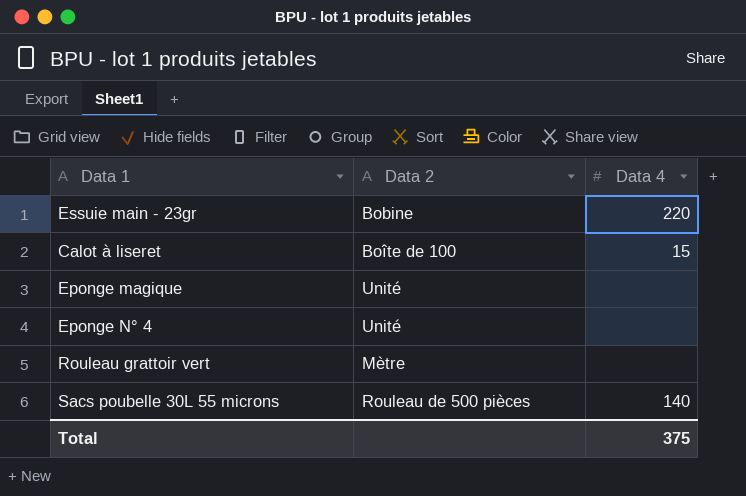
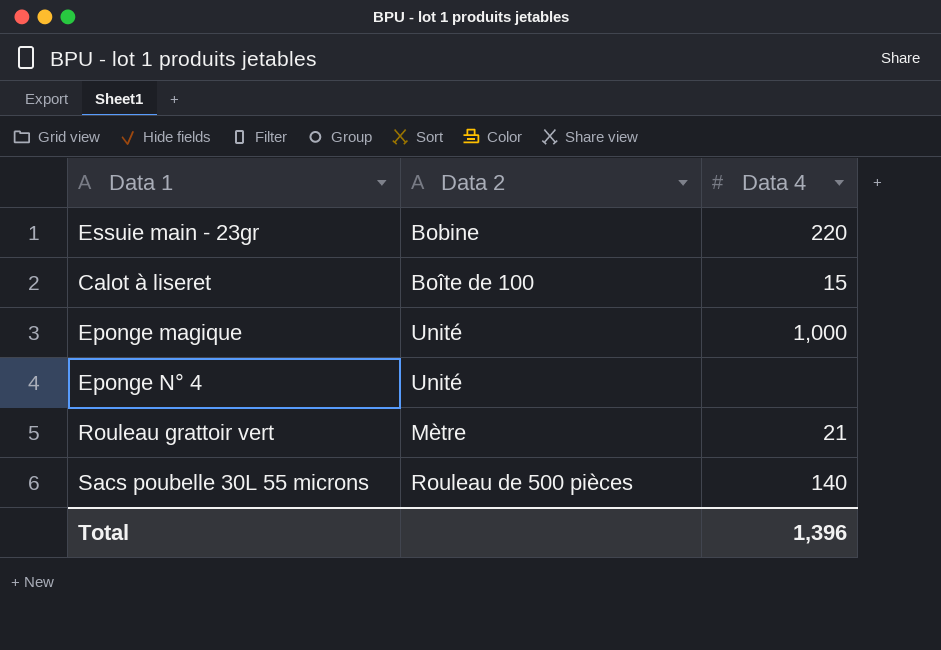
Eponge magique | Data 4: none -> 1,000
Rouleau grattoir vert | Data 4: none -> 21
Total | Data 4: 375 -> 1,396

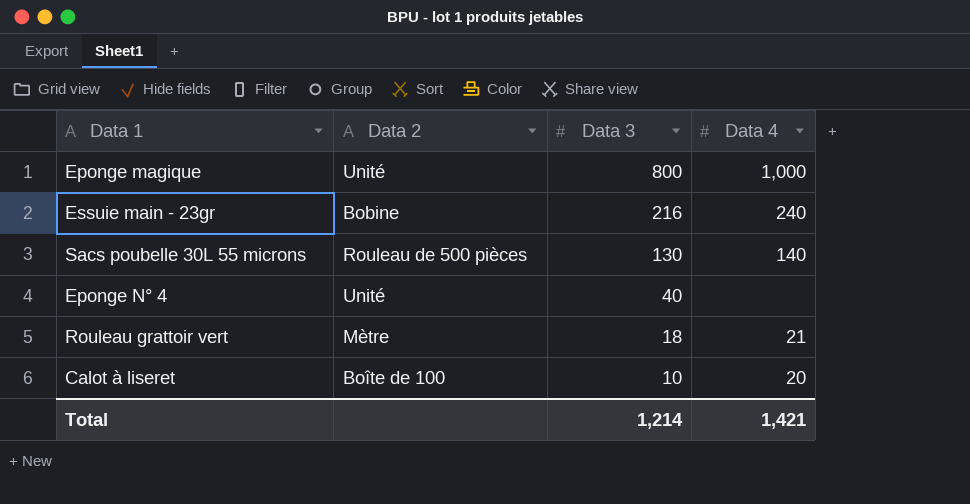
row order: none -> Data 3 descending
column Data 3 | position: none -> 3
Essuie main - 23gr | Data 4: 220 -> 240
Calot à liseret | Data 4: 15 -> 20
Total | Data 4: 1,396 -> 1,421

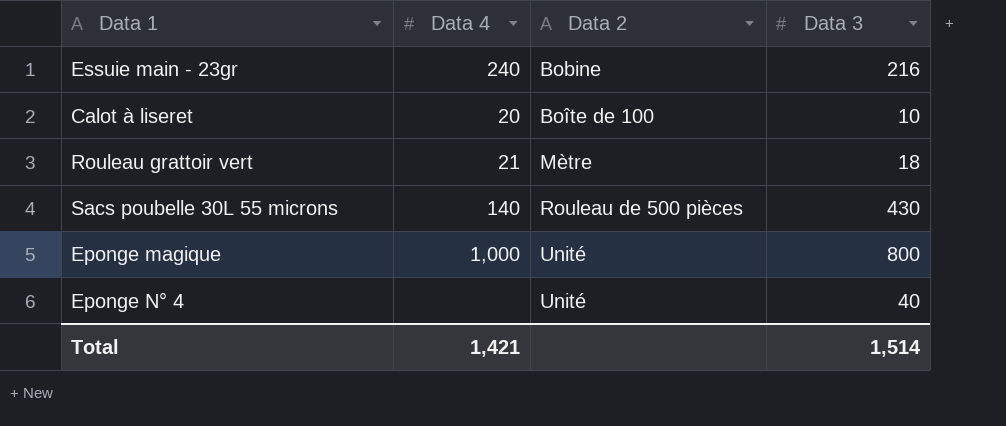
row order: Data 3 descending -> Data 2 ascending
column Data 4 | position: 4 -> 2
Sacs poubelle 30L 55 microns | Data 3: 130 -> 430
Total | Data 3: 1,214 -> 1,514

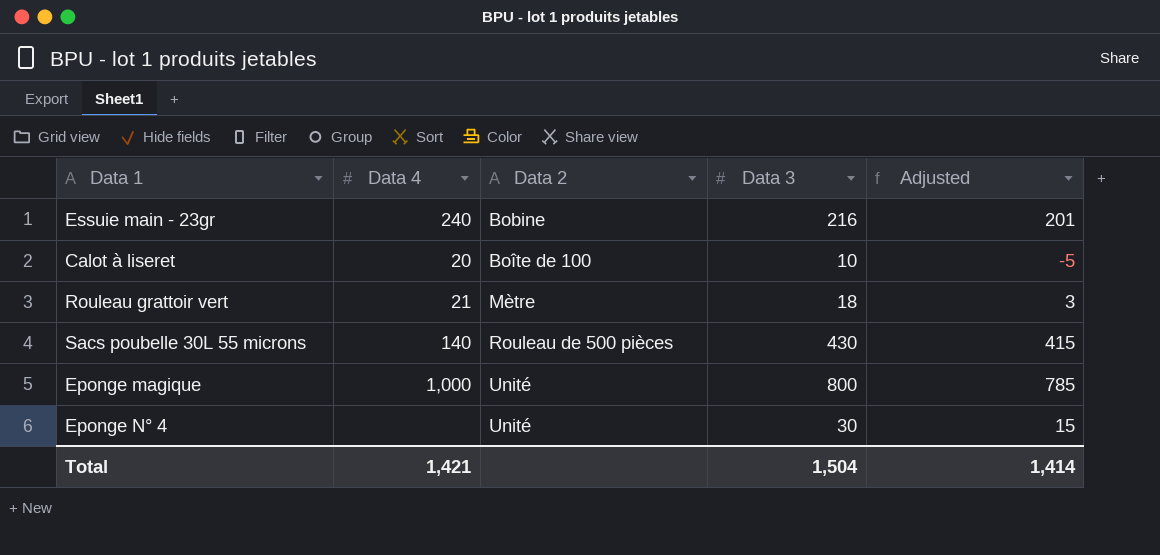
column Adjusted | formula: none -> [Data 3] - 15
Eponge N° 4 | Data 3: 40 -> 30
Total | Data 3: 1,514 -> 1,504

